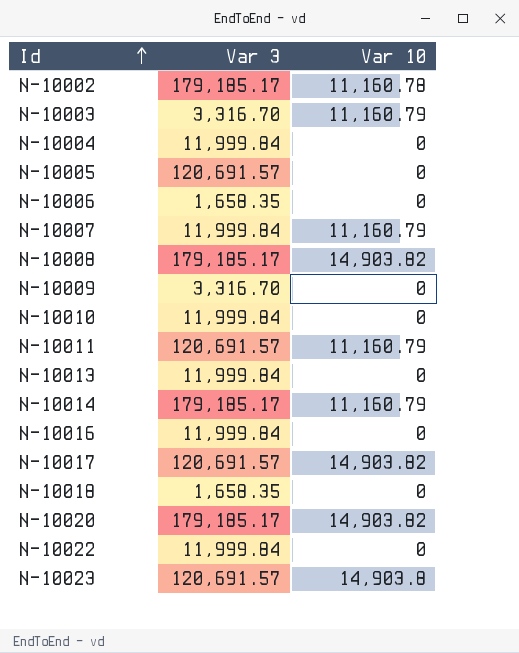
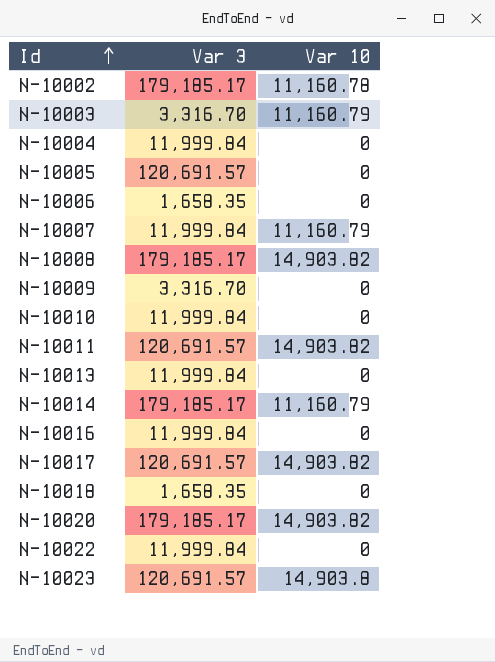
N-10011 | Var 10: 11,160.79 -> 14,903.82

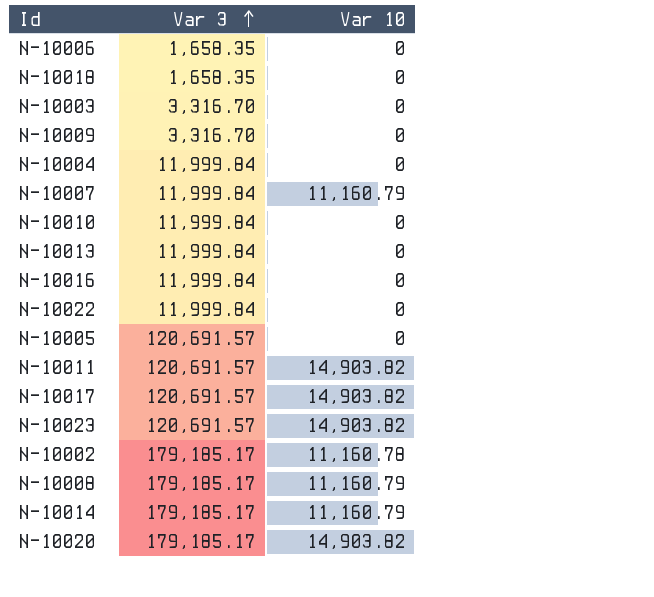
row order: Id ascending -> Var 3 ascending
N-10003 | Var 10: 11,160.79 -> 0
N-10023 | Var 10: 14,903.8 -> 14,903.82
N-10008 | Var 10: 14,903.82 -> 11,160.79

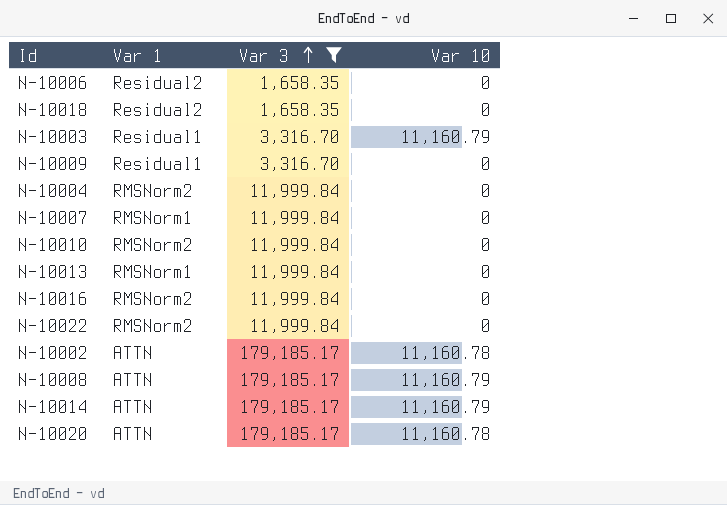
filter: none -> Var 3 != 120,691.57
column Var 1 | position: none -> 2
N-10003 | Var 10: 0 -> 11,160.79
N-10007 | Var 10: 11,160.79 -> 0
N-10020 | Var 10: 14,903.82 -> 11,160.78

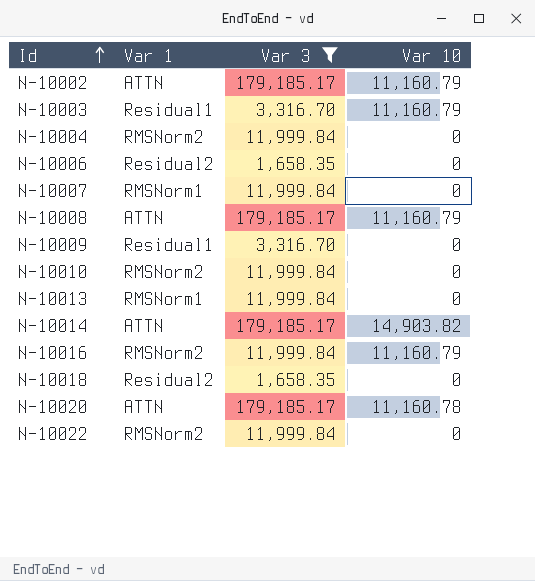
row order: Var 3 ascending -> Id ascending
N-10002 | Var 10: 11,160.78 -> 11,160.79
N-10014 | Var 10: 11,160.79 -> 14,903.82
N-10016 | Var 10: 0 -> 11,160.79

